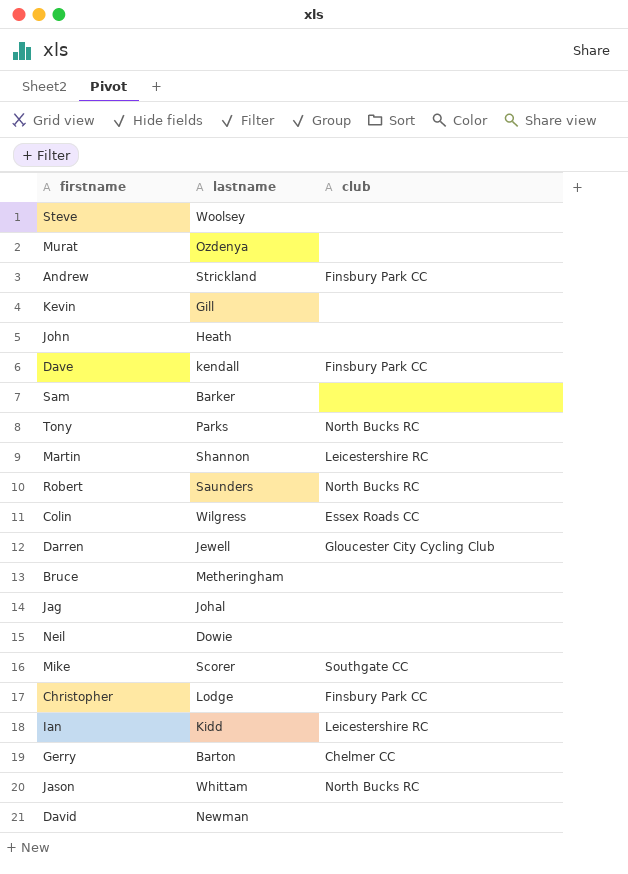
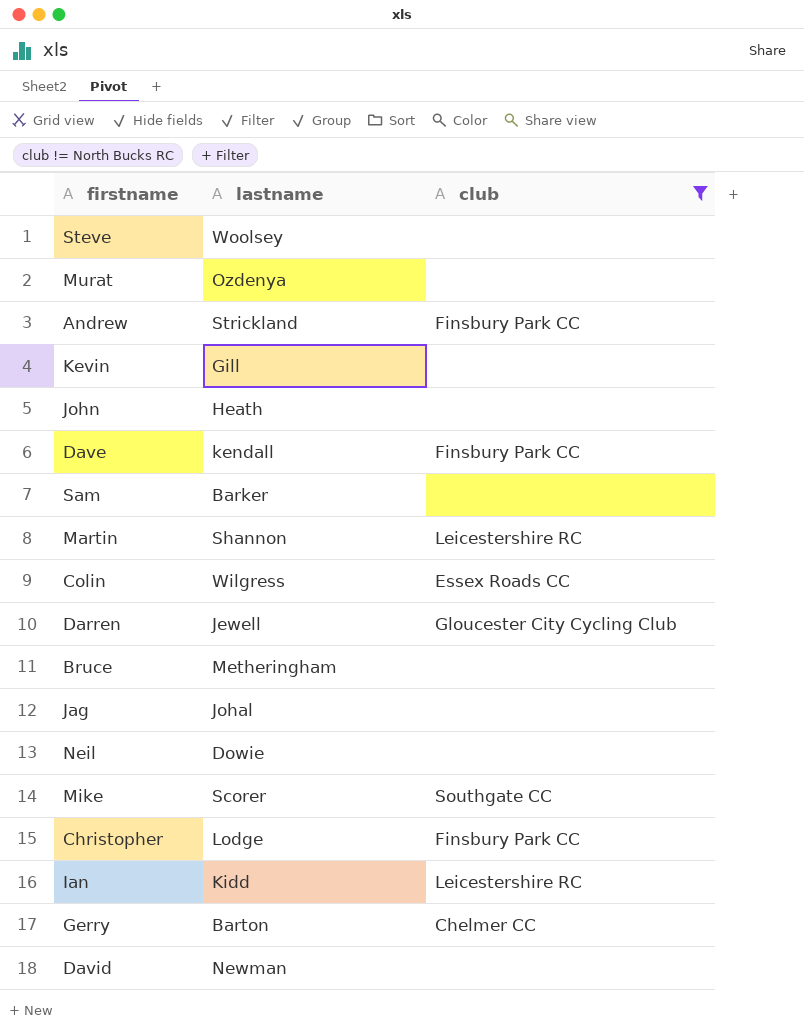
filter: none -> club != North Bucks RC

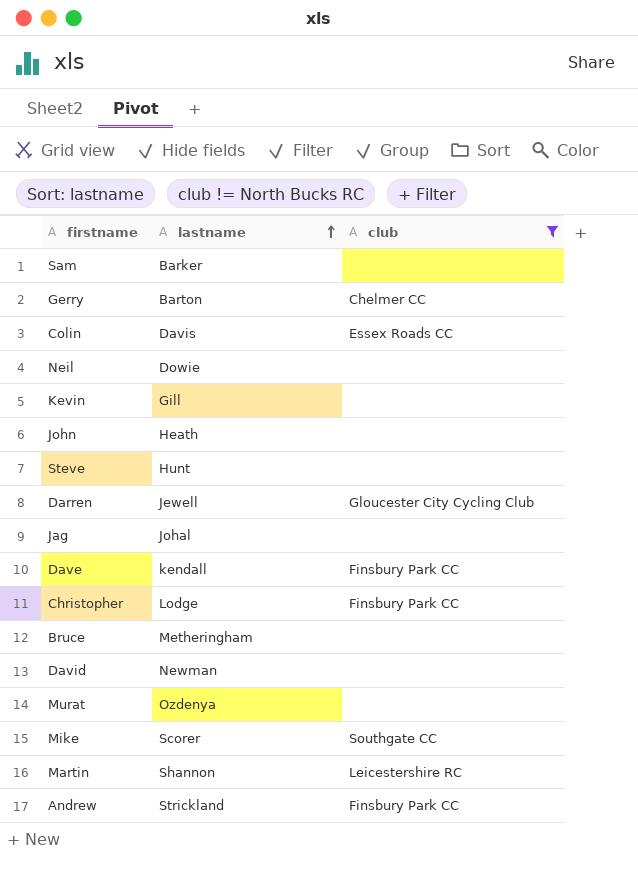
row order: none -> lastname ascending
row Ian: Kidd | Leicestershire RC -> none
Colin | lastname: Wilgress -> Davis
Steve | lastname: Woolsey -> Hunt

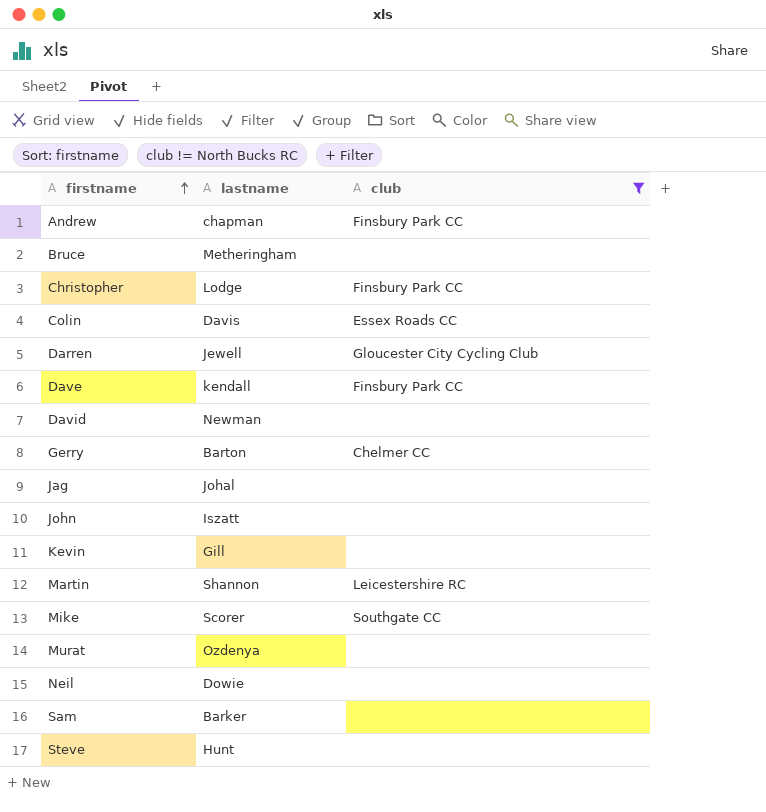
row order: lastname ascending -> firstname ascending
Andrew | lastname: Strickland -> chapman
John | lastname: Heath -> Iszatt

